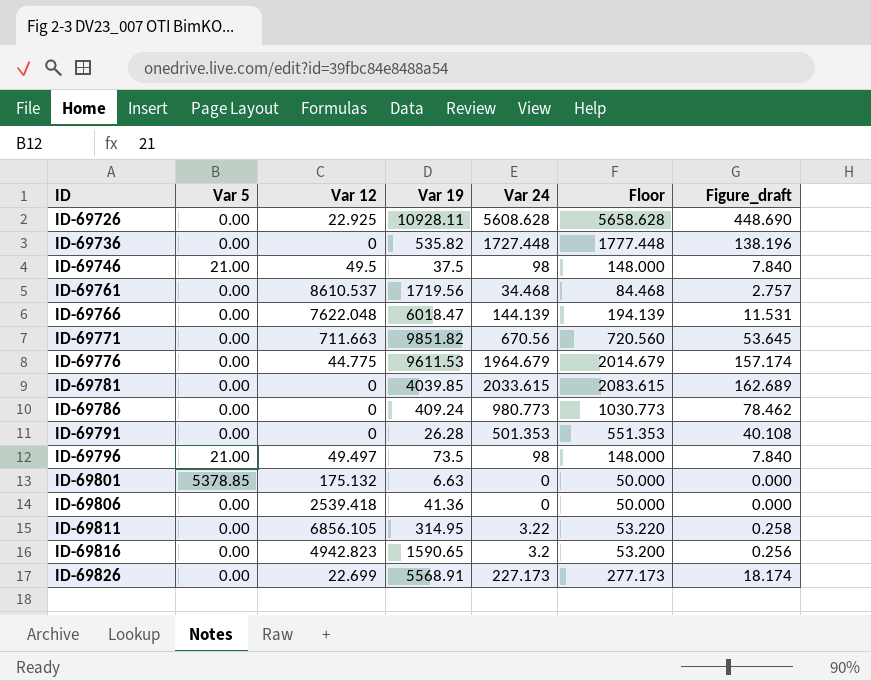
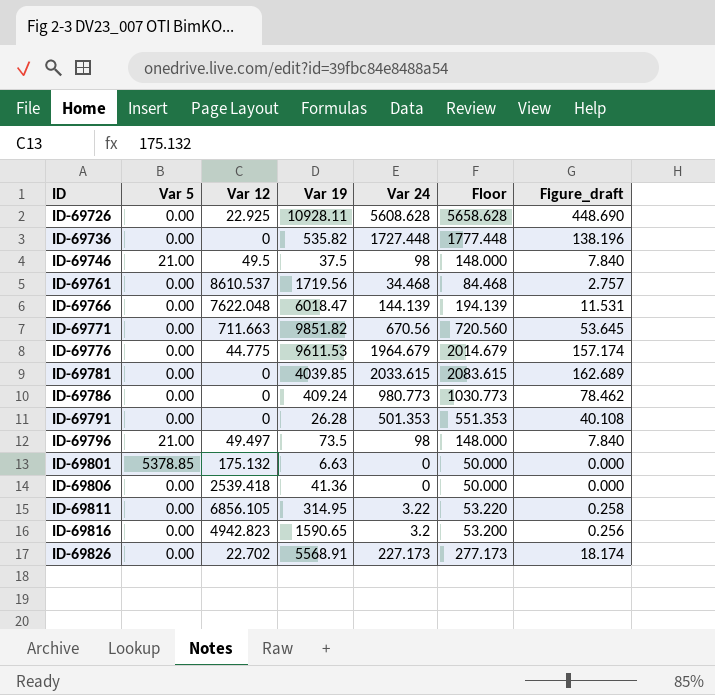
ID-69826 | Var 12: 22.699 -> 22.702

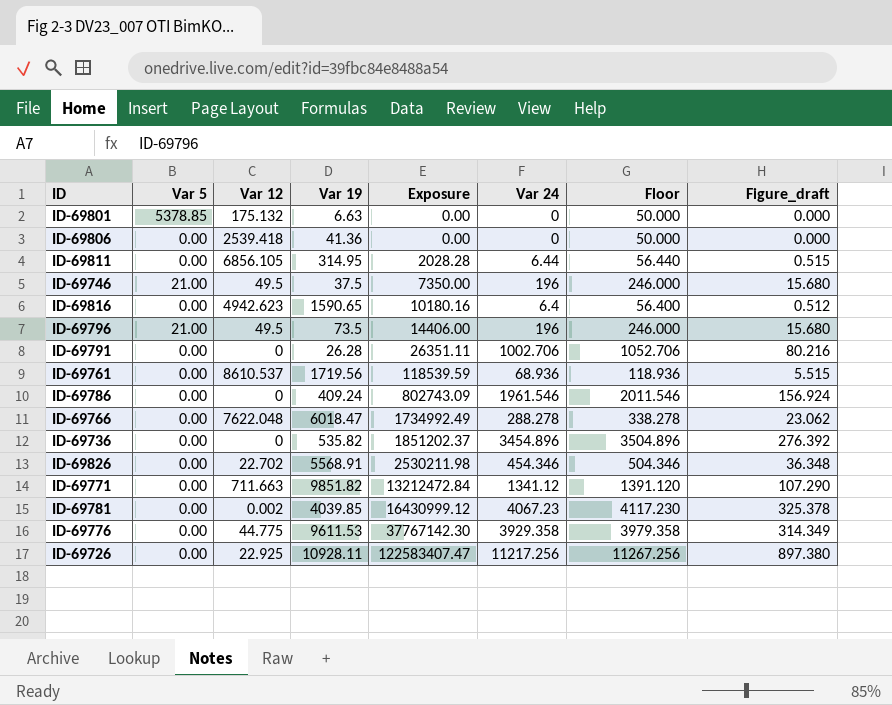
row order: ID ascending -> Exposure ascending
column Exposure | formula: none -> [Var 19] * [Var 24]
ID-69811 | Var 24: 3.22 -> 6.44
ID-69811 | Floor: 53.220 -> 56.440
ID-69811 | Figure_draft: 0.258 -> 0.515
ID-69746 | Var 24: 98 -> 196
ID-69746 | Floor: 148.000 -> 246.000
ID-69746 | Figure_draft: 7.840 -> 15.680
ID-69816 | Var 12: 4942.823 -> 4942.623
ID-69816 | Var 24: 3.2 -> 6.4
ID-69816 | Floor: 53.200 -> 56.400
ID-69816 | Figure_draft: 0.256 -> 0.512
ID-69796 | Var 12: 49.497 -> 49.5
ID-69796 | Var 24: 98 -> 196
ID-69796 | Floor: 148.000 -> 246.000
ID-69796 | Figure_draft: 7.840 -> 15.680
ID-69791 | Var 24: 501.353 -> 1002.706
ID-69791 | Floor: 551.353 -> 1052.706
ID-69791 | Figure_draft: 40.108 -> 80.216
ID-69761 | Var 24: 34.468 -> 68.936
ID-69761 | Floor: 84.468 -> 118.936
ID-69761 | Figure_draft: 2.757 -> 5.515
ID-69786 | Var 24: 980.773 -> 1961.546
ID-69786 | Floor: 1030.773 -> 2011.546
ID-69786 | Figure_draft: 78.462 -> 156.924
ID-69766 | Var 24: 144.139 -> 288.278
ID-69766 | Floor: 194.139 -> 338.278
ID-69766 | Figure_draft: 11.531 -> 23.062
ID-69736 | Var 24: 1727.448 -> 3454.896
ID-69736 | Floor: 1777.448 -> 3504.896
ID-69736 | Figure_draft: 138.196 -> 276.392
ID-69826 | Var 24: 227.173 -> 454.346
ID-69826 | Floor: 277.173 -> 504.346
ID-69826 | Figure_draft: 18.174 -> 36.348
ID-69771 | Var 24: 670.56 -> 1341.12
ID-69771 | Floor: 720.560 -> 1391.120
ID-69771 | Figure_draft: 53.645 -> 107.290
ID-69781 | Var 12: 0 -> 0.002
ID-69781 | Var 24: 2033.615 -> 4067.23
ID-69781 | Floor: 2083.615 -> 4117.230
ID-69781 | Figure_draft: 162.689 -> 325.378
ID-69776 | Var 24: 1964.679 -> 3929.358
ID-69776 | Floor: 2014.679 -> 3979.358
ID-69776 | Figure_draft: 157.174 -> 314.349
ID-69726 | Var 24: 5608.628 -> 11217.256
ID-69726 | Floor: 5658.628 -> 11267.256
ID-69726 | Figure_draft: 448.690 -> 897.380

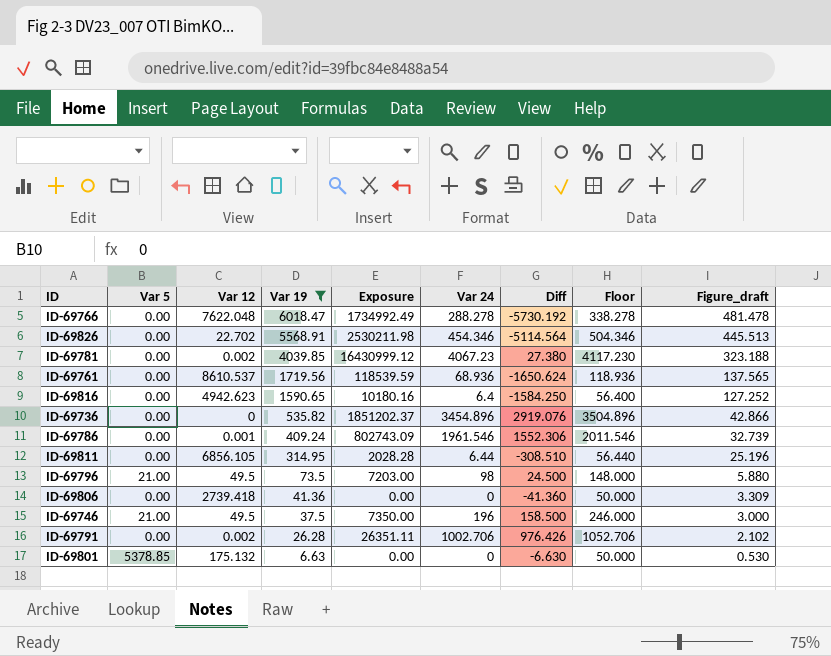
filter: none -> Var 19 <= 6018.47
row order: Exposure ascending -> Var 19 descending
column Diff | formula: none -> [Var 24] - [Var 19]
column Figure_draft | formula: [Var 24] * 0.08 -> [Var 19] * 0.08
ID-69786 | Var 12: 0 -> 0.001
ID-69796 | Exposure: 14406.00 -> 7203.00
ID-69796 | Var 24: 196 -> 98
ID-69796 | Floor: 246.000 -> 148.000
ID-69806 | Var 12: 2539.418 -> 2739.418
ID-69791 | Var 12: 0 -> 0.002

